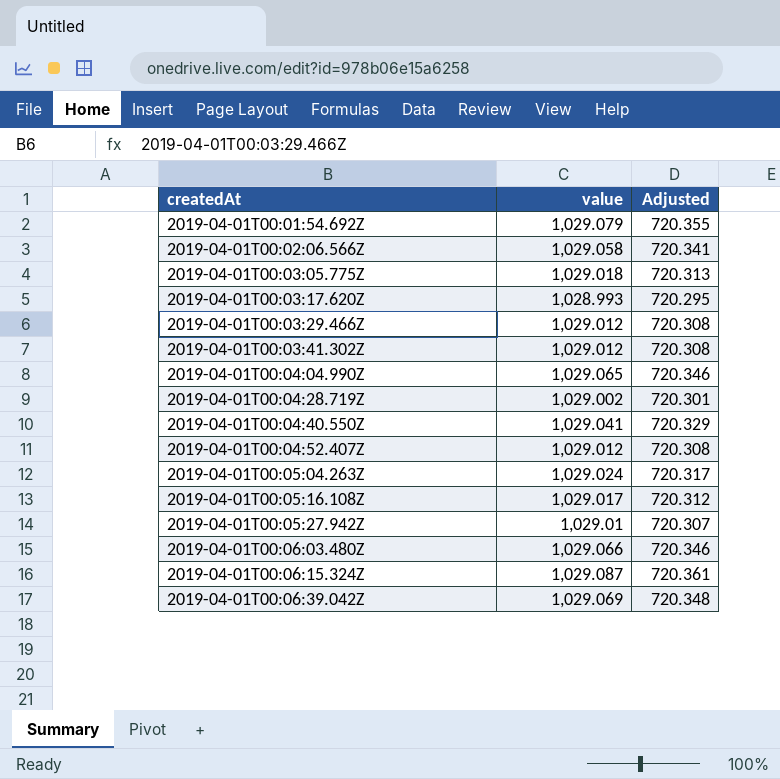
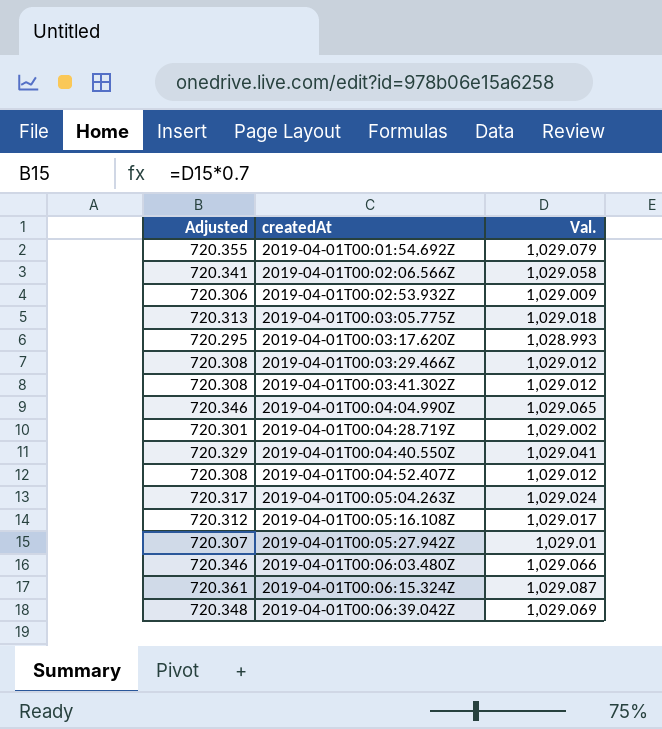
column Adjusted | position: 3 -> 1
column name: value -> Val.
row 2019-04-01T00:02:53.932Z: none -> 720.306 | 1,029.009

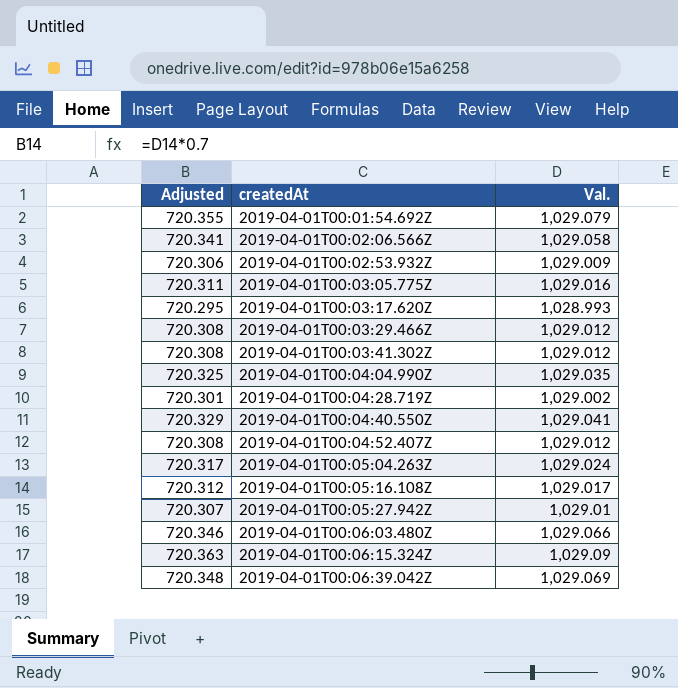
2019-04-01T00:03:05.775Z | Adjusted: 720.313 -> 720.311
2019-04-01T00:03:05.775Z | Val.: 1,029.018 -> 1,029.016
2019-04-01T00:04:04.990Z | Adjusted: 720.346 -> 720.325
2019-04-01T00:04:04.990Z | Val.: 1,029.065 -> 1,029.035
2019-04-01T00:06:15.324Z | Adjusted: 720.361 -> 720.363
2019-04-01T00:06:15.324Z | Val.: 1,029.087 -> 1,029.09

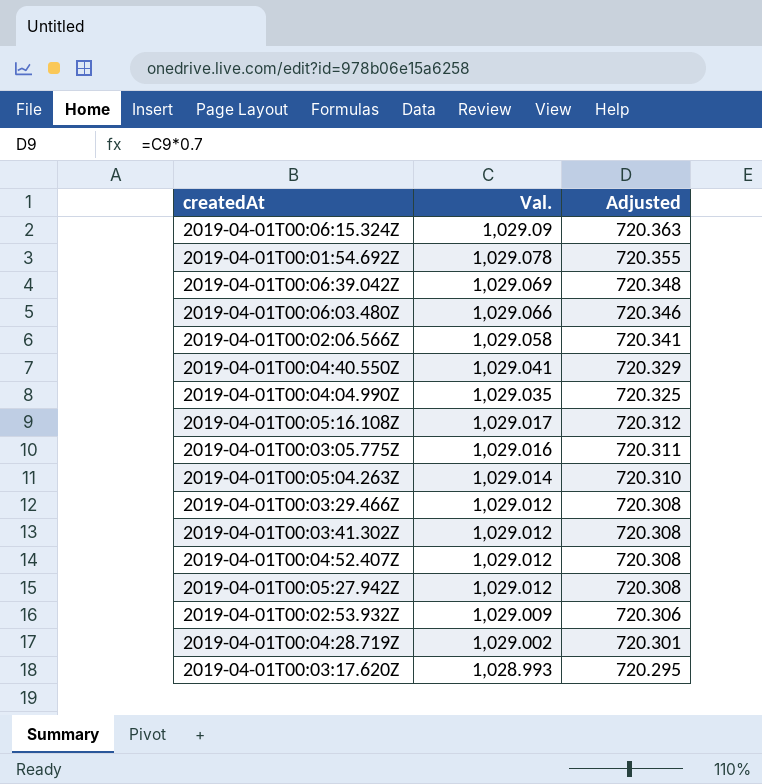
row order: createdAt ascending -> Val. descending
column Adjusted | position: 1 -> 3
2019-04-01T00:01:54.692Z | Val.: 1,029.079 -> 1,029.078
2019-04-01T00:05:04.263Z | Val.: 1,029.024 -> 1,029.014
2019-04-01T00:05:04.263Z | Adjusted: 720.317 -> 720.310
2019-04-01T00:05:27.942Z | Val.: 1,029.01 -> 1,029.012
2019-04-01T00:05:27.942Z | Adjusted: 720.307 -> 720.308

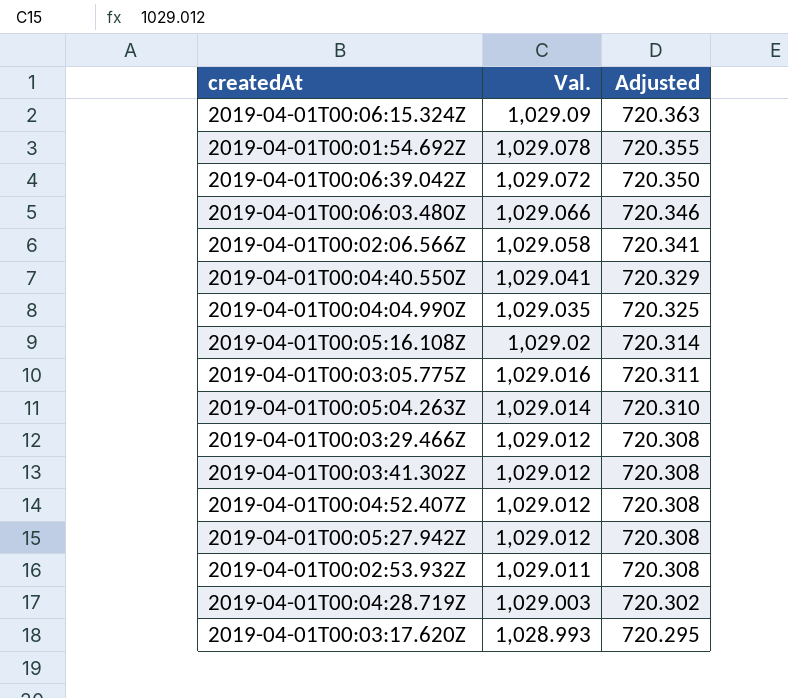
2019-04-01T00:06:39.042Z | Val.: 1,029.069 -> 1,029.072
2019-04-01T00:06:39.042Z | Adjusted: 720.348 -> 720.350
2019-04-01T00:05:16.108Z | Val.: 1,029.017 -> 1,029.02
2019-04-01T00:05:16.108Z | Adjusted: 720.312 -> 720.314
2019-04-01T00:02:53.932Z | Val.: 1,029.009 -> 1,029.011
2019-04-01T00:02:53.932Z | Adjusted: 720.306 -> 720.308
2019-04-01T00:04:28.719Z | Val.: 1,029.002 -> 1,029.003
2019-04-01T00:04:28.719Z | Adjusted: 720.301 -> 720.302

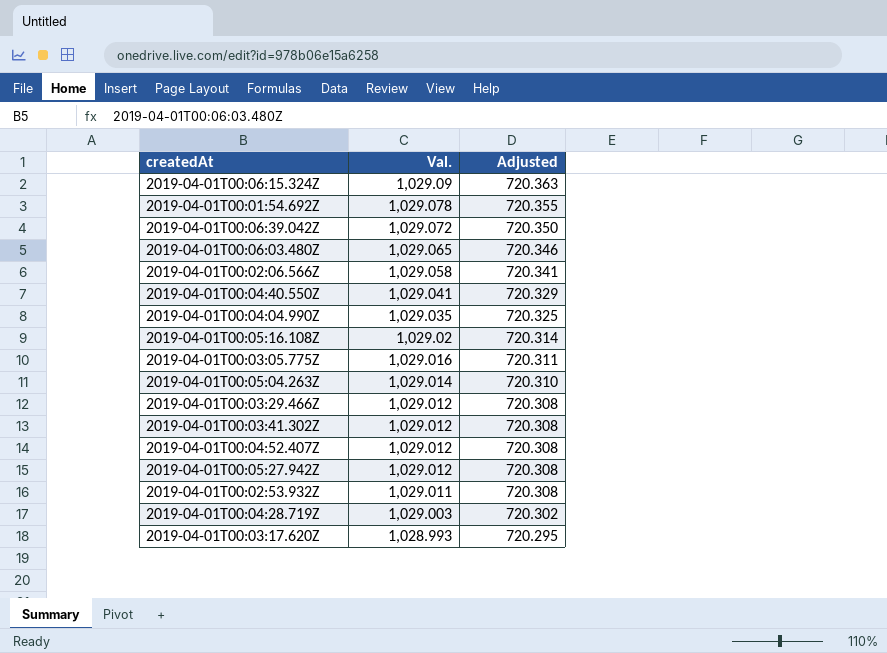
2019-04-01T00:06:03.480Z | Val.: 1,029.066 -> 1,029.065

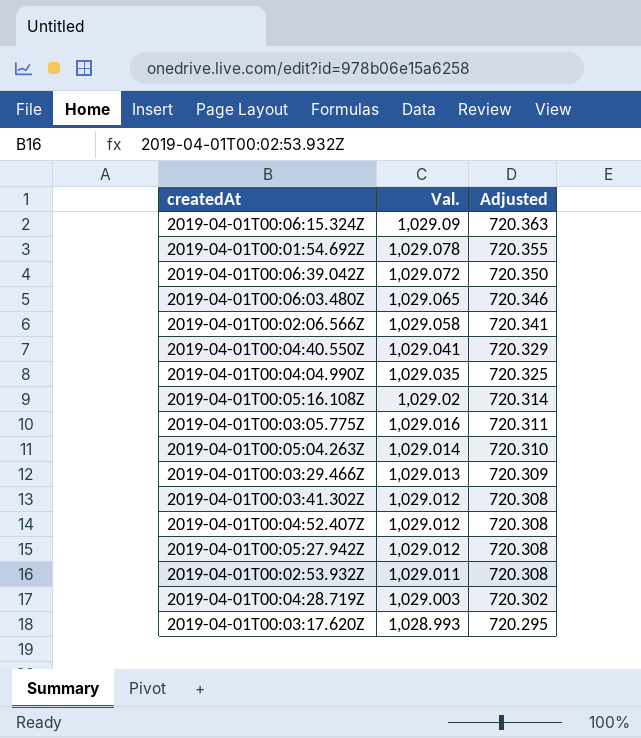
2019-04-01T00:03:29.466Z | Val.: 1,029.012 -> 1,029.013
2019-04-01T00:03:29.466Z | Adjusted: 720.308 -> 720.309

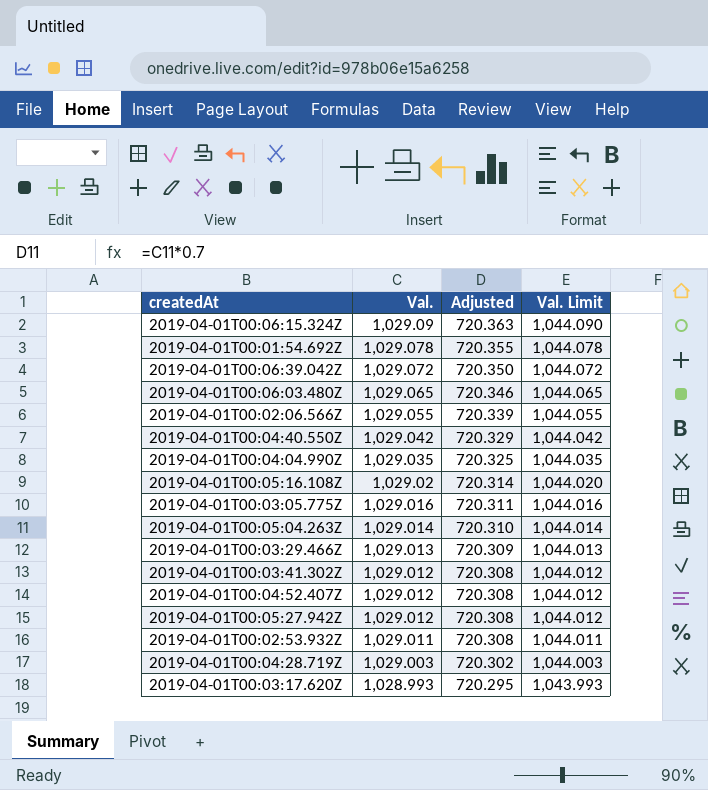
column Val. Limit | formula: none -> [Val.] + 15
2019-04-01T00:02:06.566Z | Val.: 1,029.058 -> 1,029.055
2019-04-01T00:02:06.566Z | Adjusted: 720.341 -> 720.339
2019-04-01T00:04:40.550Z | Val.: 1,029.041 -> 1,029.042

